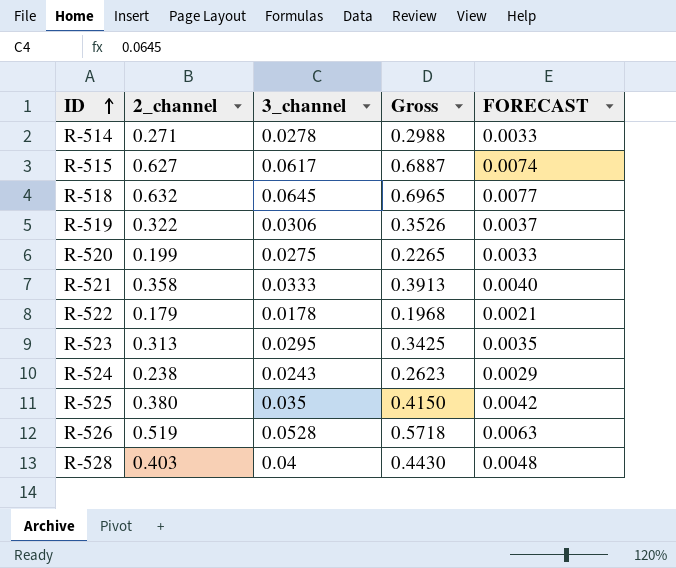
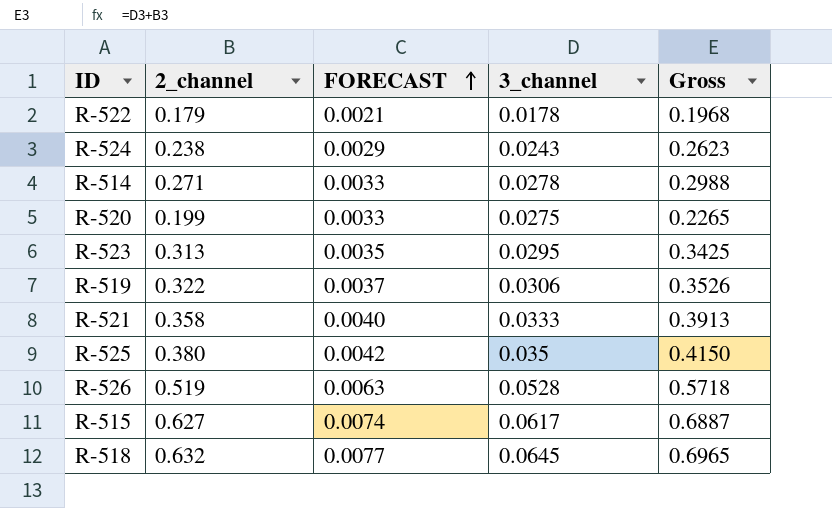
row order: ID ascending -> FORECAST ascending
column FORECAST | position: 5 -> 3
row R-528: 0.403 | 0.04 | 0.4430 | 0.0048 -> none

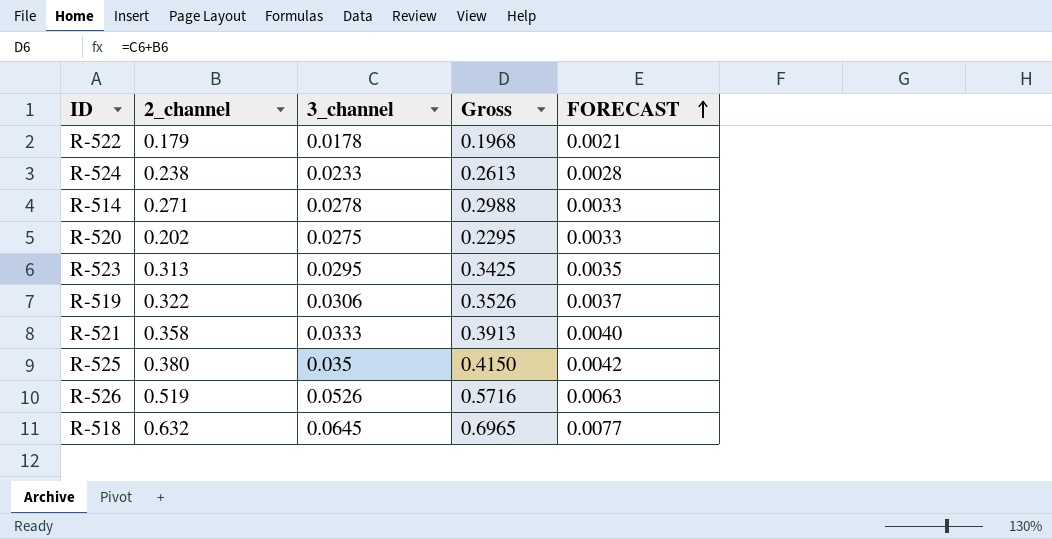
column FORECAST | position: 3 -> 5
row R-515: 0.627 | 0.0074 | 0.0617 | 0.6887 -> none
R-524 | 3_channel: 0.0243 -> 0.0233
R-524 | Gross: 0.2623 -> 0.2613
R-524 | FORECAST: 0.0029 -> 0.0028
R-520 | 2_channel: 0.199 -> 0.202
R-520 | Gross: 0.2265 -> 0.2295
R-526 | 3_channel: 0.0528 -> 0.0526
R-526 | Gross: 0.5718 -> 0.5716

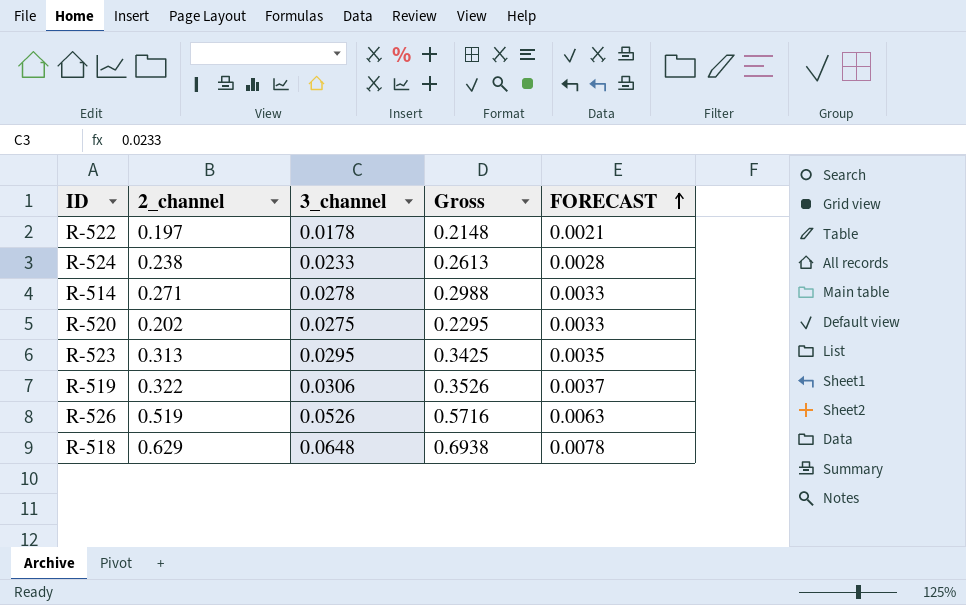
row R-521: 0.358 | 0.0333 | 0.3913 | 0.0040 -> none
row R-525: 0.380 | 0.035 | 0.4150 | 0.0042 -> none
R-522 | 2_channel: 0.179 -> 0.197
R-522 | Gross: 0.1968 -> 0.2148
R-518 | 2_channel: 0.632 -> 0.629
R-518 | 3_channel: 0.0645 -> 0.0648
R-518 | Gross: 0.6965 -> 0.6938
R-518 | FORECAST: 0.0077 -> 0.0078

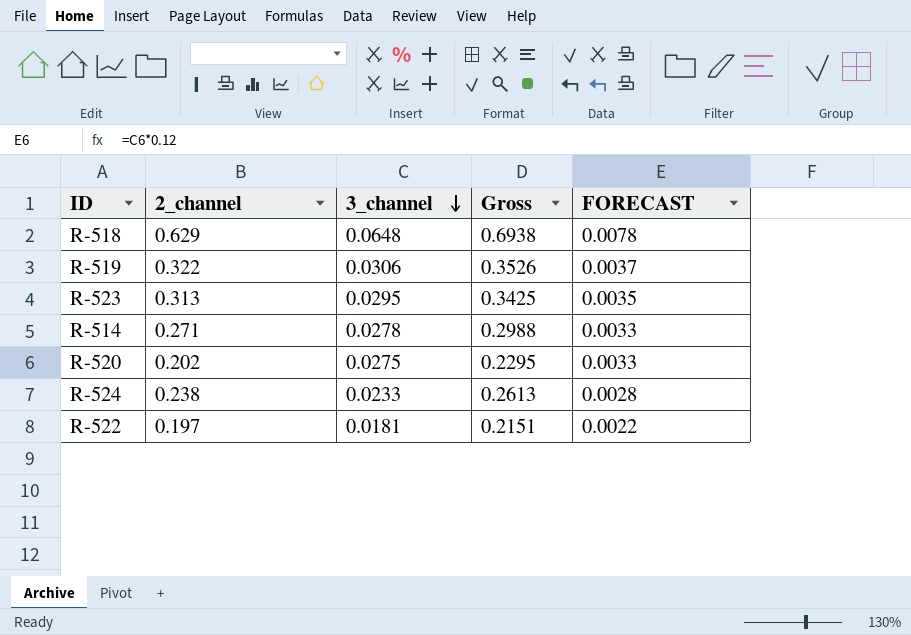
row order: FORECAST ascending -> 3_channel descending
row R-526: 0.519 | 0.0526 | 0.5716 | 0.0063 -> none
R-522 | 3_channel: 0.0178 -> 0.0181
R-522 | Gross: 0.2148 -> 0.2151
R-522 | FORECAST: 0.0021 -> 0.0022

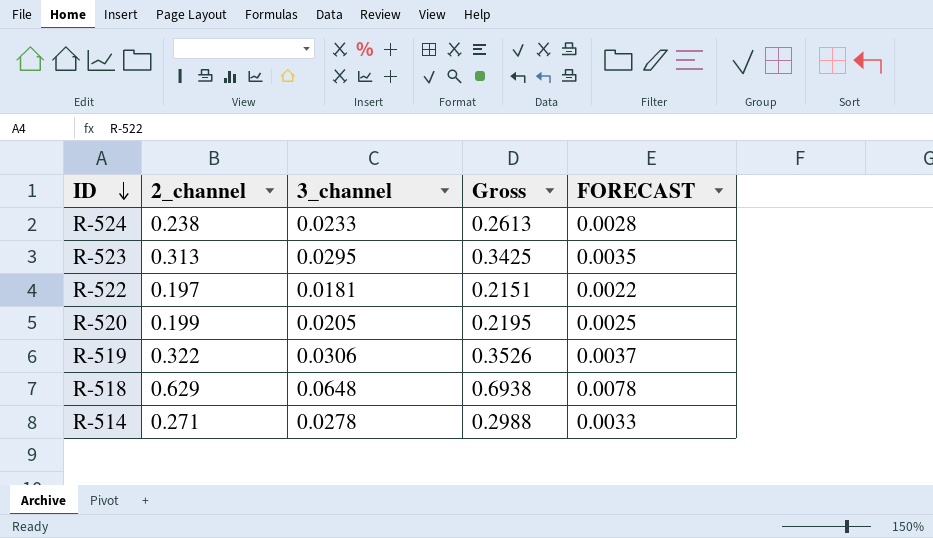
row order: 3_channel descending -> ID descending
R-520 | 2_channel: 0.202 -> 0.199
R-520 | 3_channel: 0.0275 -> 0.0205
R-520 | Gross: 0.2295 -> 0.2195
R-520 | FORECAST: 0.0033 -> 0.0025

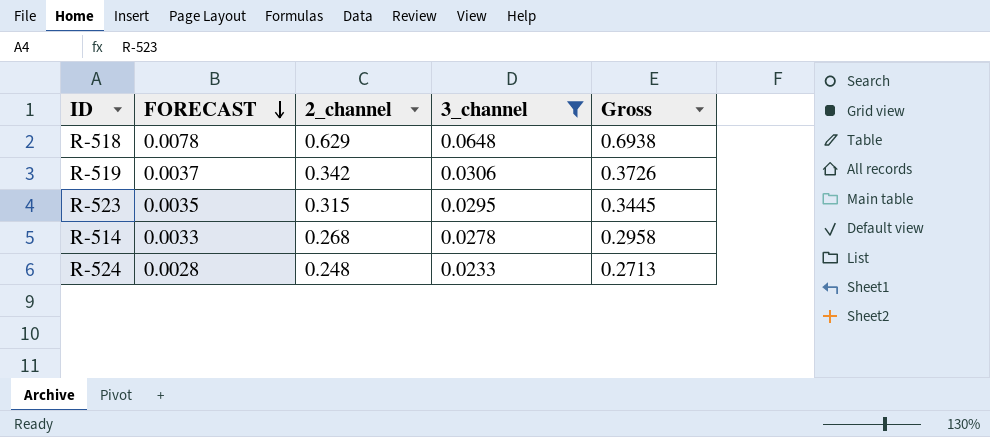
filter: none -> 3_channel >= 0.0233
row order: ID descending -> FORECAST descending
column FORECAST | position: 5 -> 2
R-519 | 2_channel: 0.322 -> 0.342
R-519 | Gross: 0.3526 -> 0.3726
R-523 | 2_channel: 0.313 -> 0.315
R-523 | Gross: 0.3425 -> 0.3445
R-514 | 2_channel: 0.271 -> 0.268
R-514 | Gross: 0.2988 -> 0.2958
R-524 | 2_channel: 0.238 -> 0.248
R-524 | Gross: 0.2613 -> 0.2713

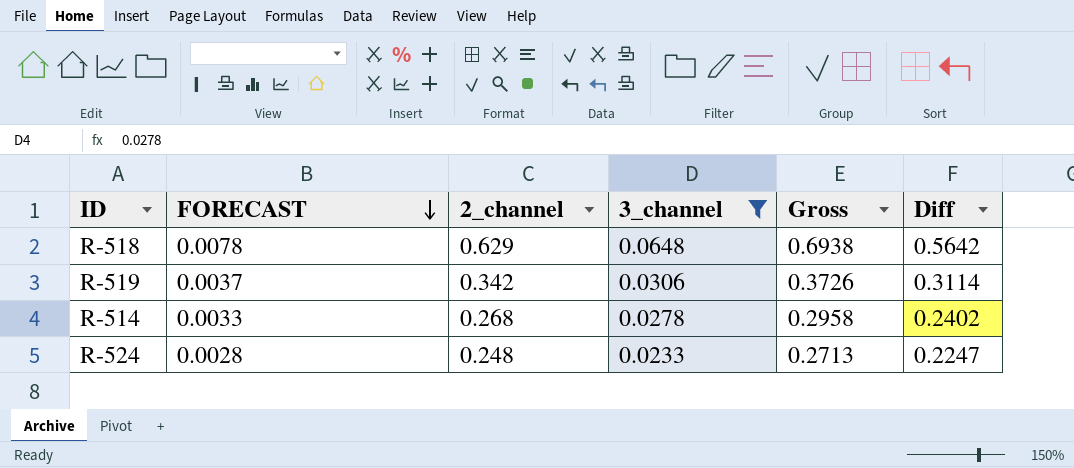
column Diff | formula: none -> [2_channel] - [3_channel]
row R-523: 0.0035 | 0.315 | 0.0295 | 0.3445 -> none

